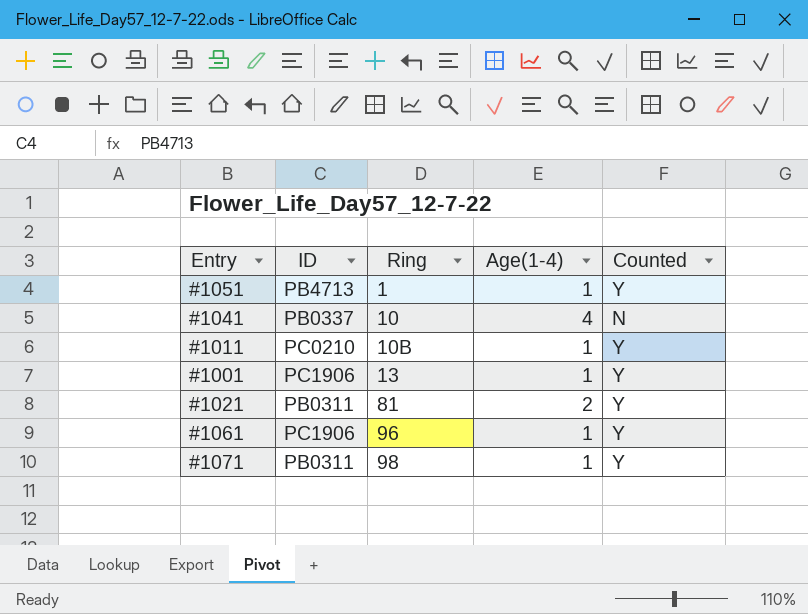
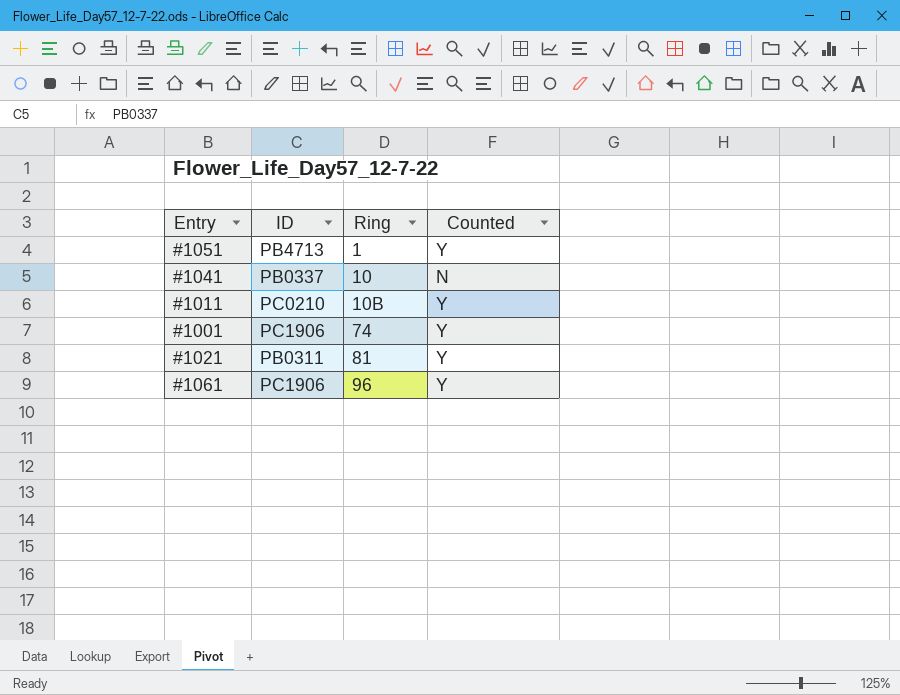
column Age(1-4) | position: 4 -> none
row #1071: PB0311 | 98 | 1 | Y -> none
#1001 | Ring: 13 -> 74

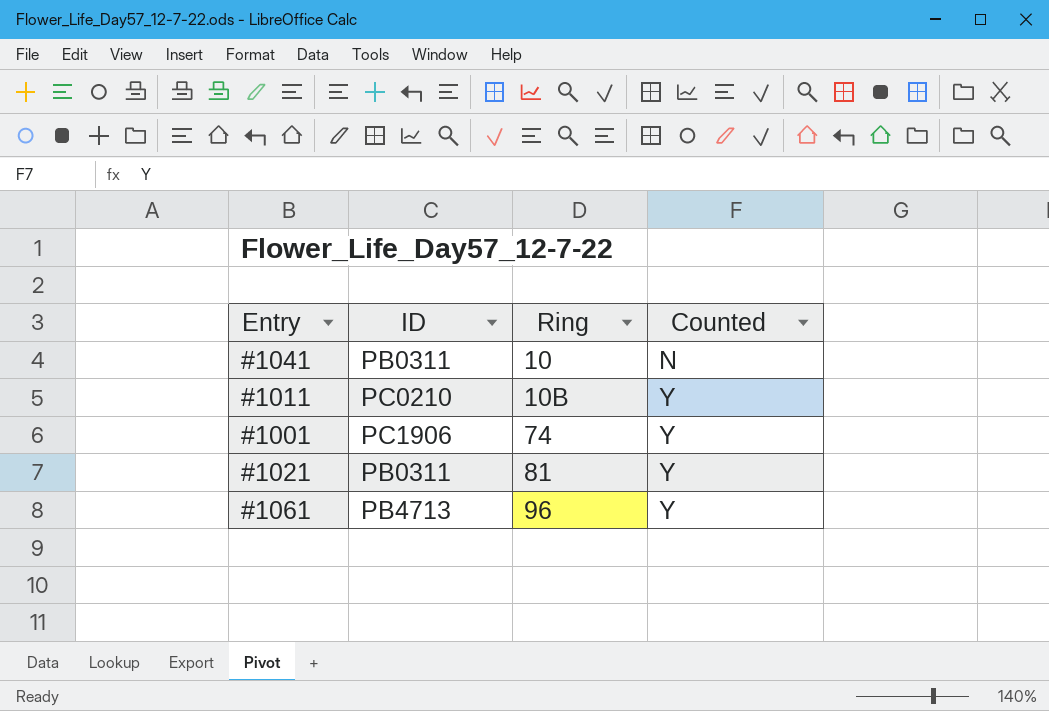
row #1051: PB4713 | 1 | Y -> none
#1041 | ID: PB0337 -> PB0311
#1061 | ID: PC1906 -> PB4713

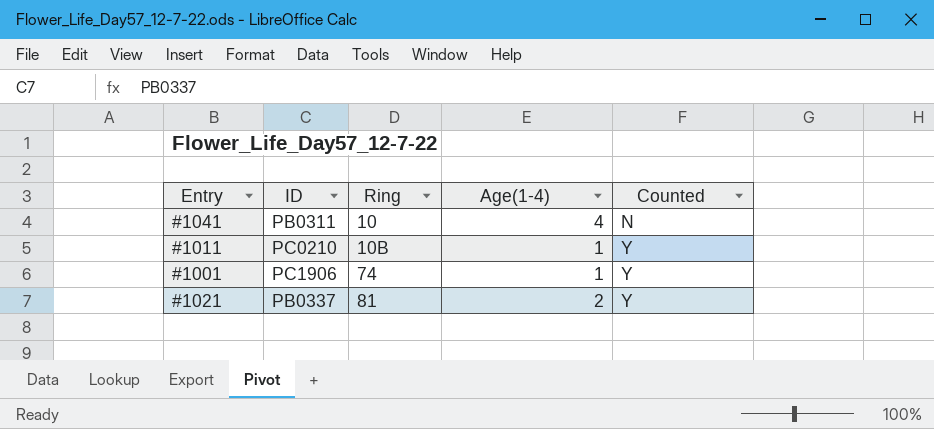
column Age(1-4) | position: none -> 4
row #1061: PB4713 | 96 | Y -> none
#1021 | ID: PB0311 -> PB0337

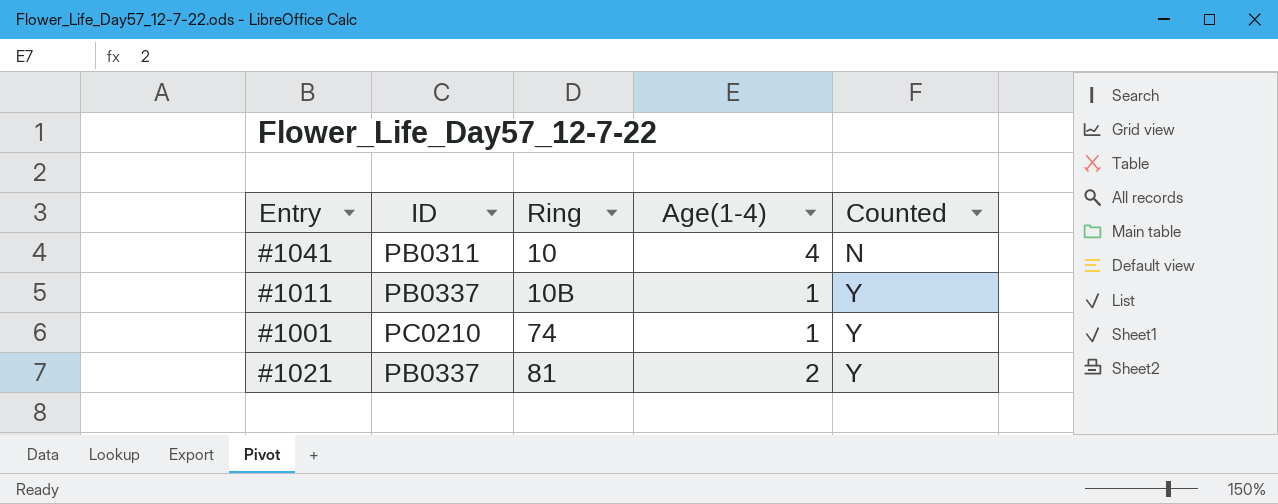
#1011 | ID: PC0210 -> PB0337
#1001 | ID: PC1906 -> PC0210

